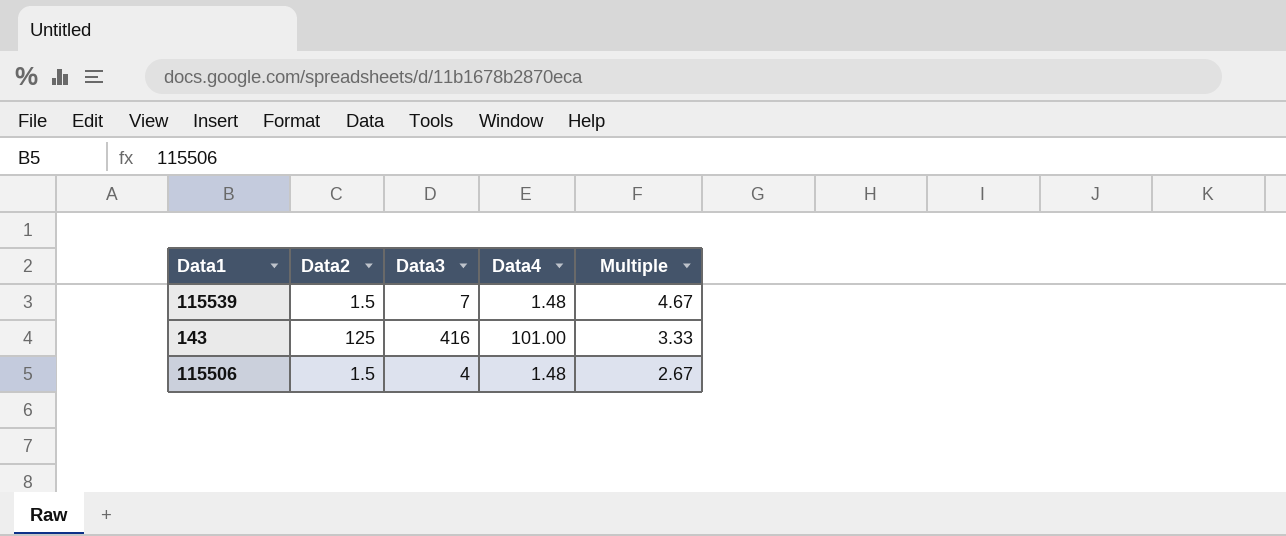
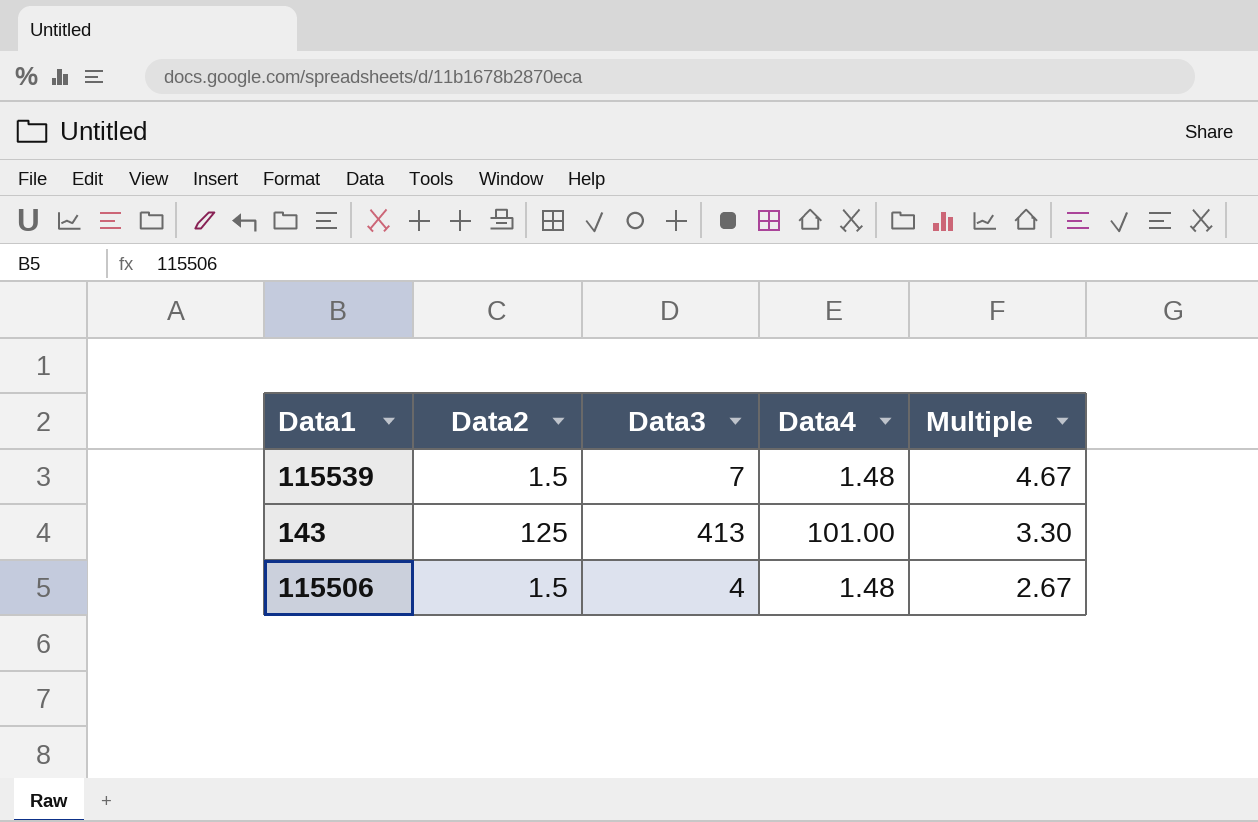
143 | Data3: 416 -> 413
143 | Multiple: 3.33 -> 3.30

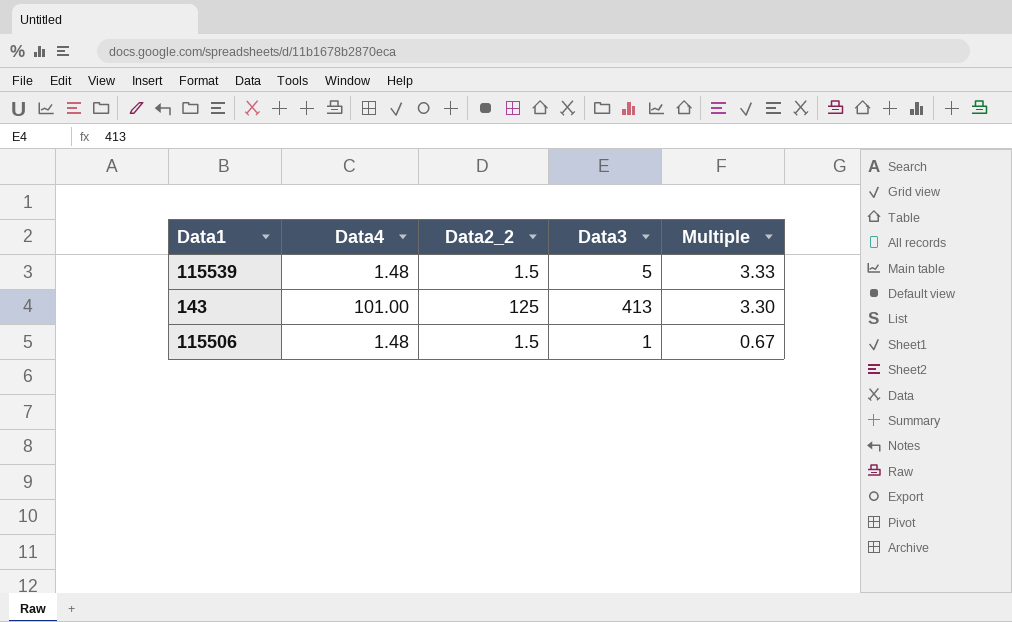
column Data4 | position: 4 -> 2
column name: Data2 -> Data2_2
115539 | Data3: 7 -> 5
115539 | Multiple: 4.67 -> 3.33
115506 | Data3: 4 -> 1
115506 | Multiple: 2.67 -> 0.67

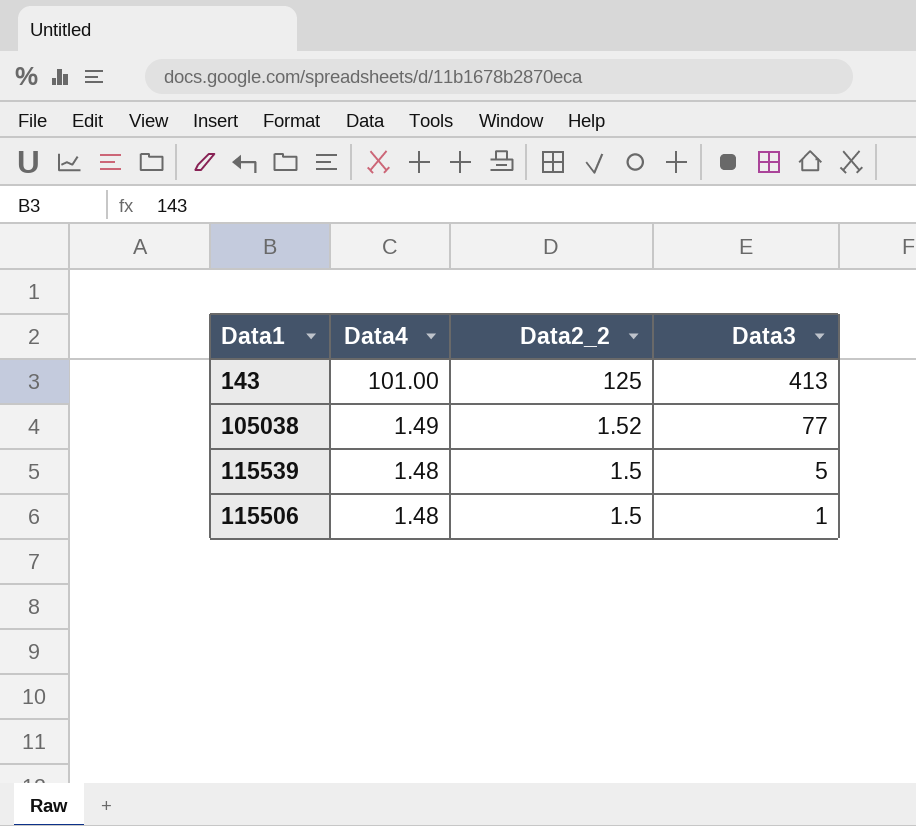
row order: Multiple descending -> Data4 descending
column Multiple | formula: [Data3] / [Data2_2] -> none
row 105038: none -> 1.49 | 1.52 | 77

